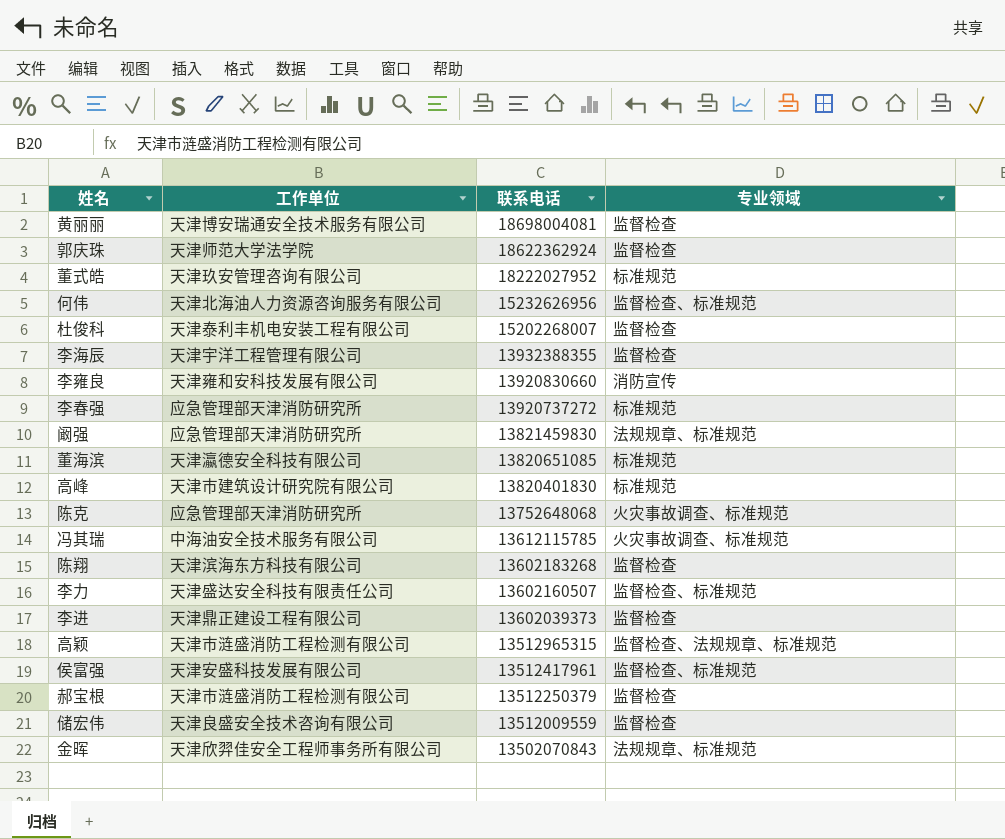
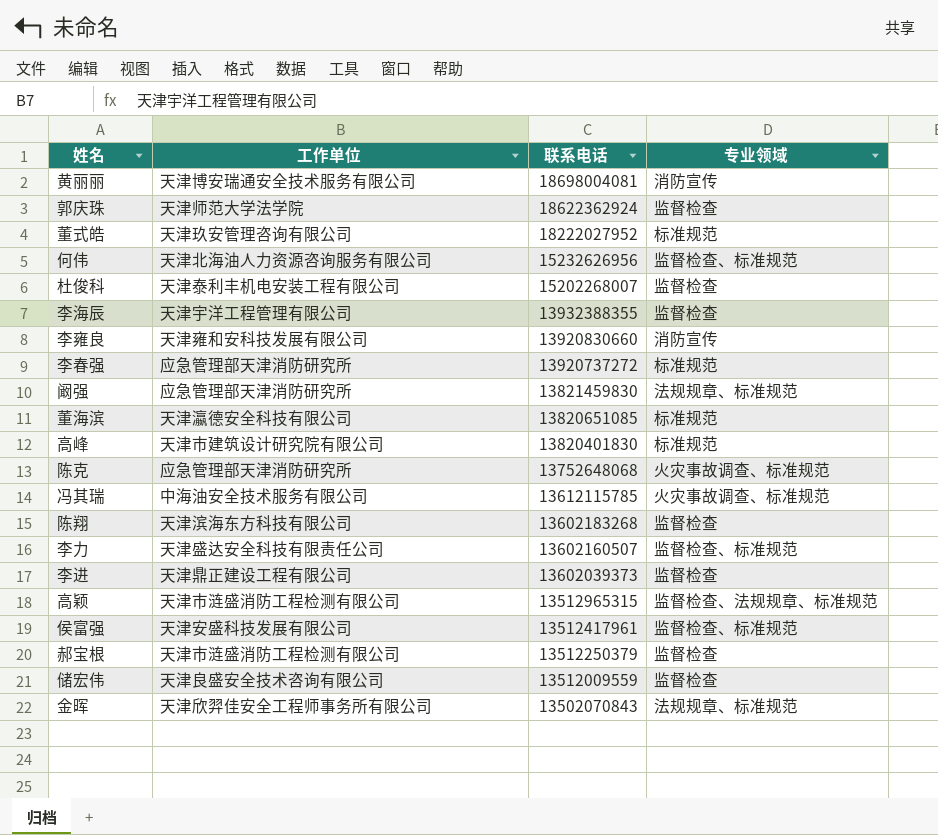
黄丽丽 | 专业领域: 监督检查 -> 消防宣传

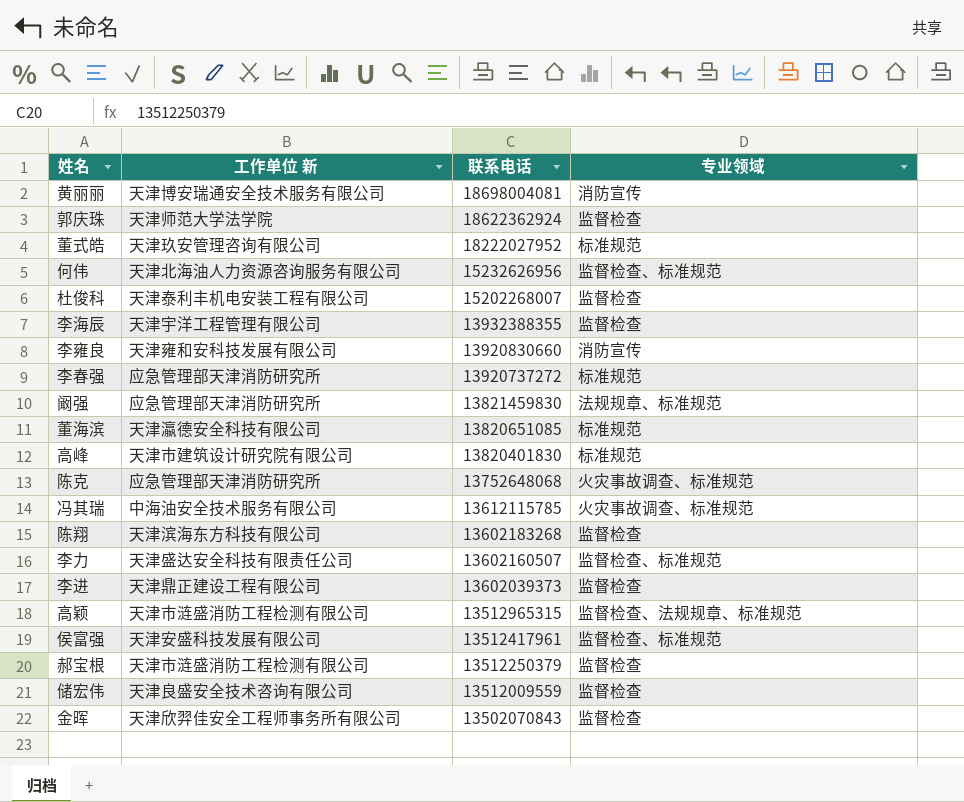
column name: 工作单位 -> 工作单位 新
金晖 | 专业领域: 法规规章、标准规范 -> 监督检查

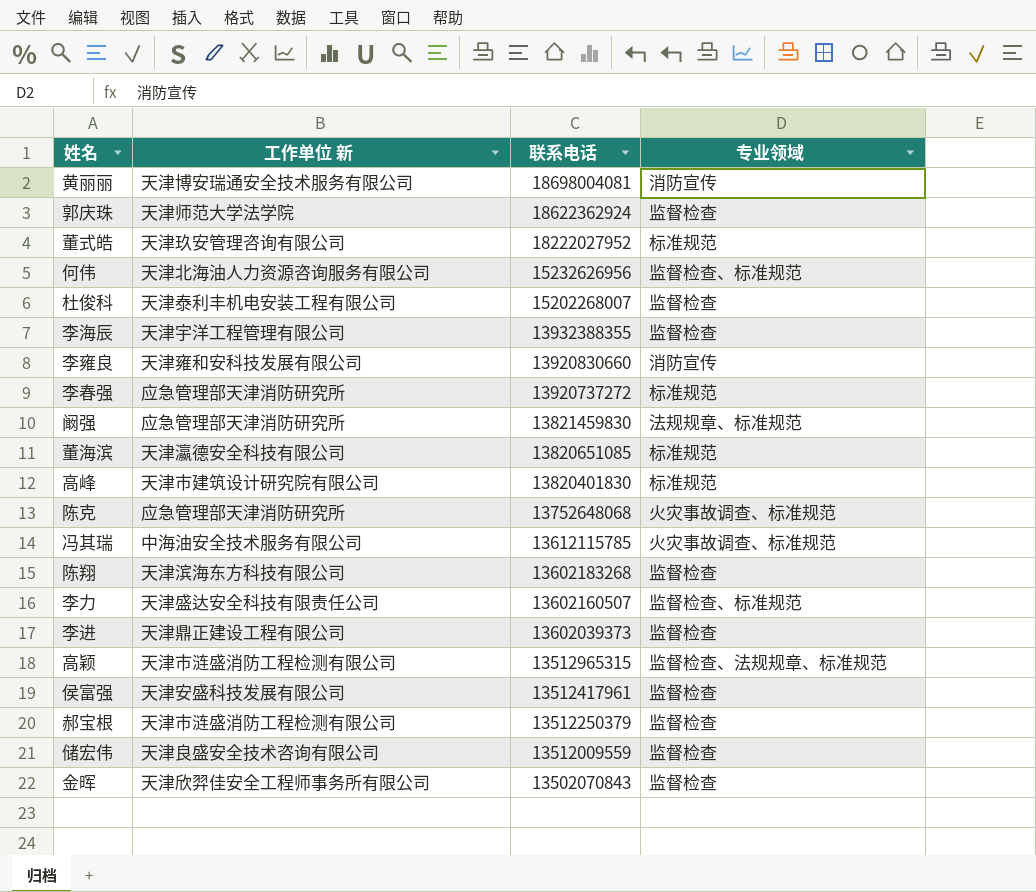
侯富强 | 专业领域: 监督检查、标准规范 -> 监督检查

